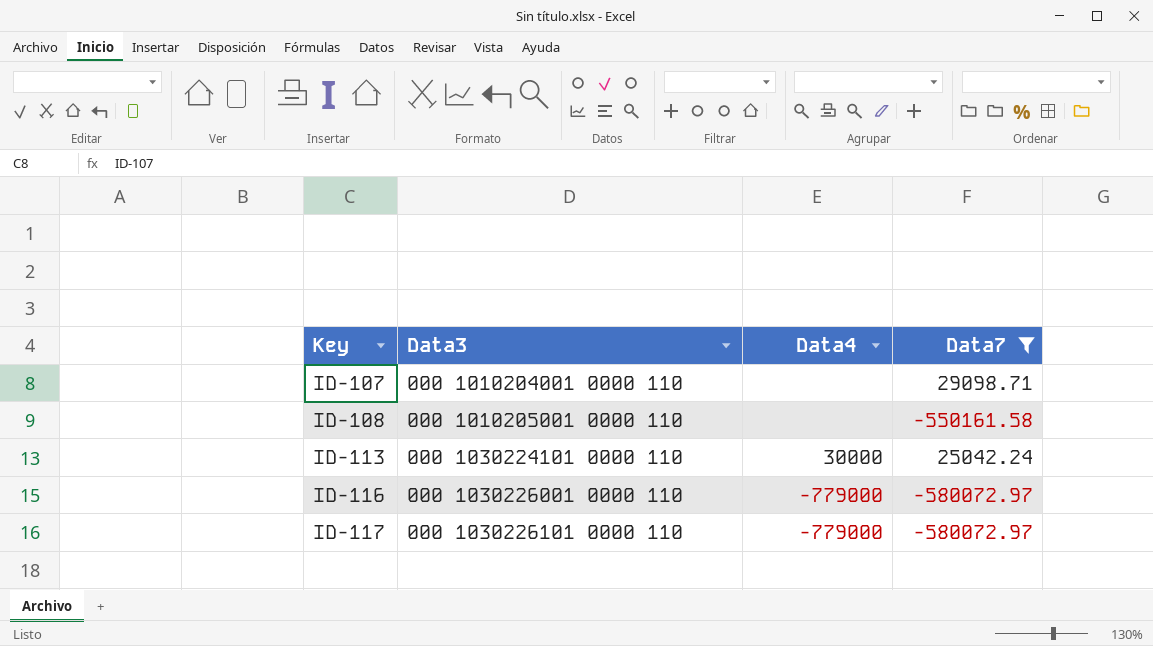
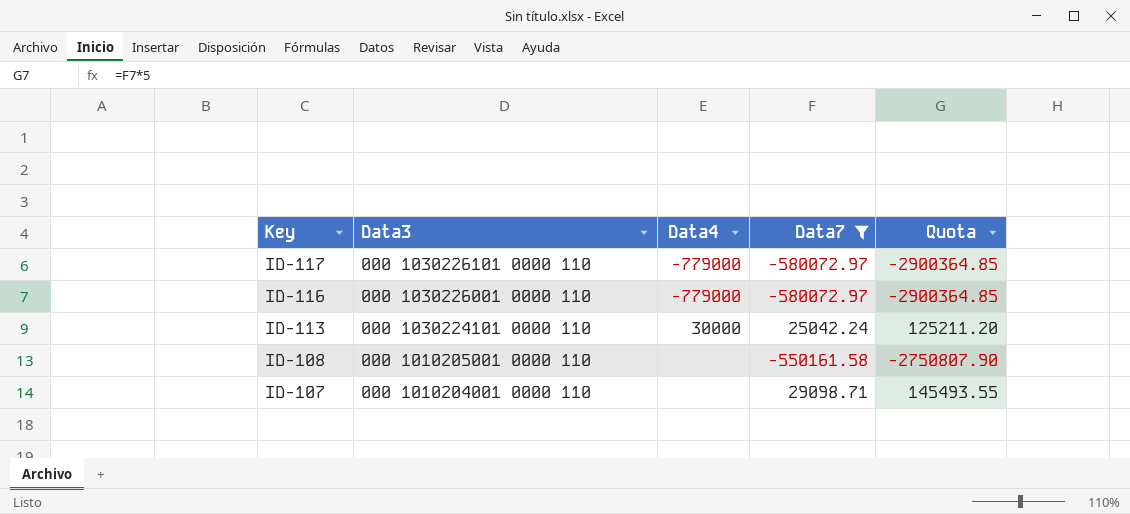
row order: Key ascending -> Key descending
column Quota | formula: none -> [Data7] * 5

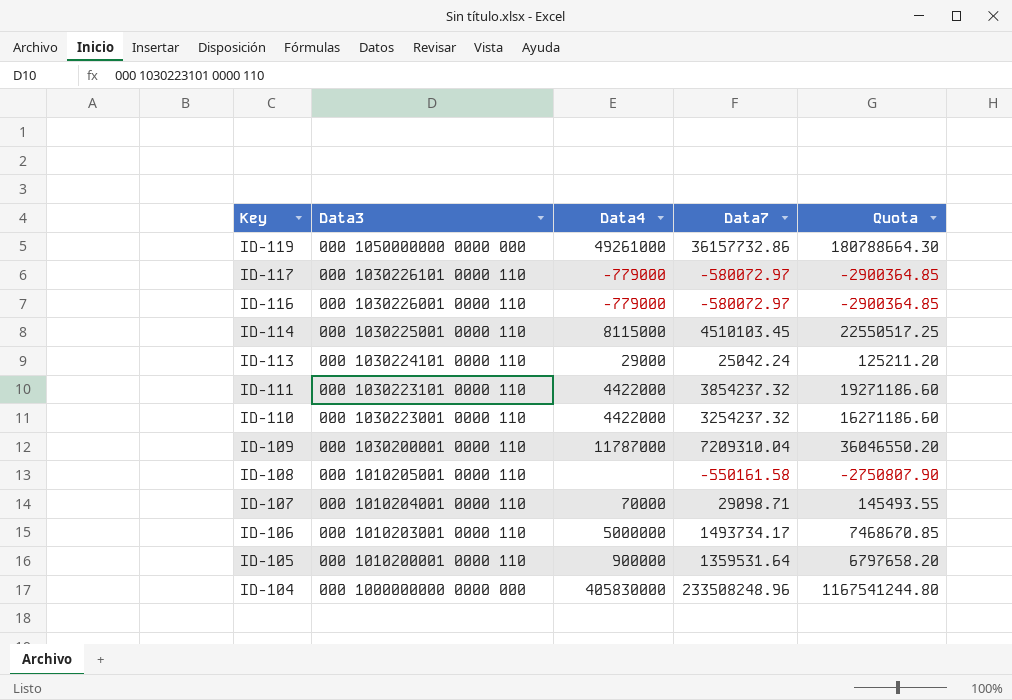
filter: Data7 <= 29098.71 -> none
ID-113 | Data4: 30000 -> 29000
ID-107 | Data4: none -> 70000

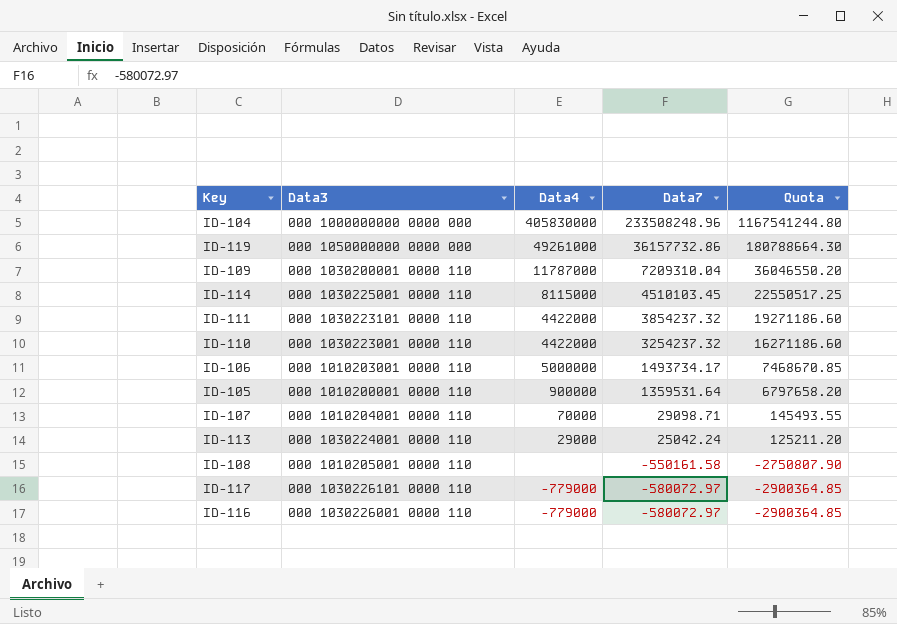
row order: Key descending -> Data7 descending
ID-113 | Data3: 000 1030224101 0000 110 -> 000 1030224001 0000 110

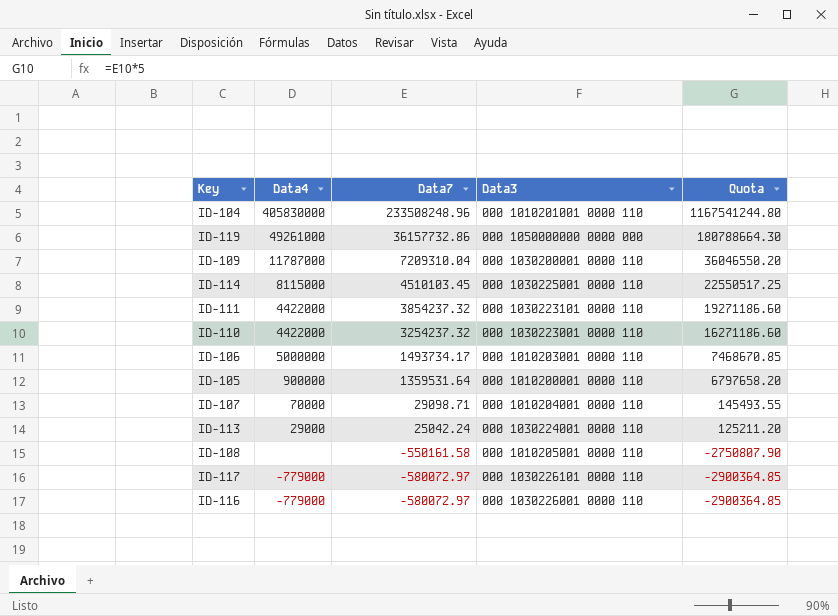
column Data3 | position: 2 -> 4
ID-104 | Data3: 000 1000000000 0000 000 -> 000 1010201001 0000 110

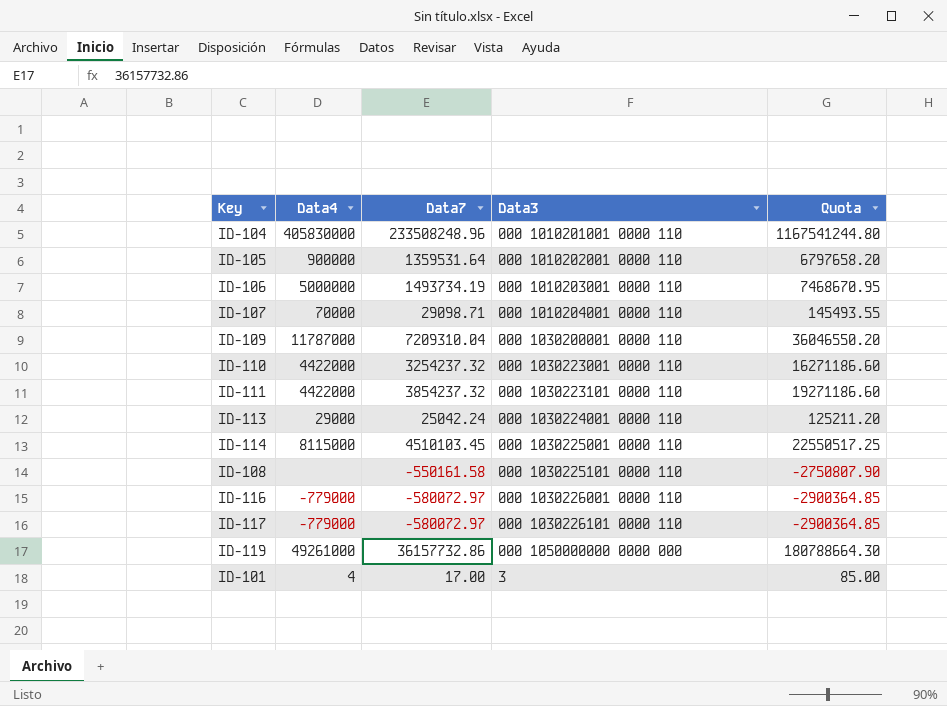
row order: Data7 descending -> Data3 ascending
ID-105 | Data3: 000 1010200001 0000 110 -> 000 1010202001 0000 110
ID-106 | Data7: 1493734.17 -> 1493734.19
ID-106 | Quota: 7468670.85 -> 7468670.95
ID-108 | Data3: 000 1010205001 0000 110 -> 000 1030225101 0000 110
row ID-101: none -> 4 | 17.00 | 3 | 85.00

